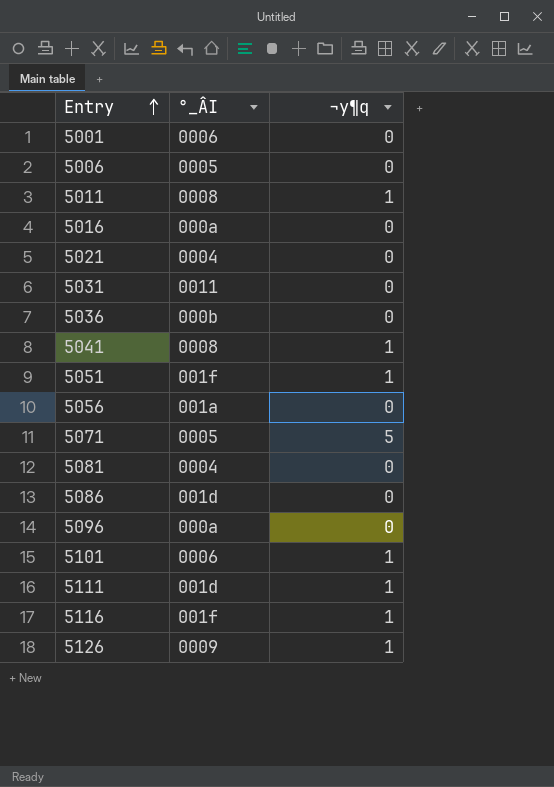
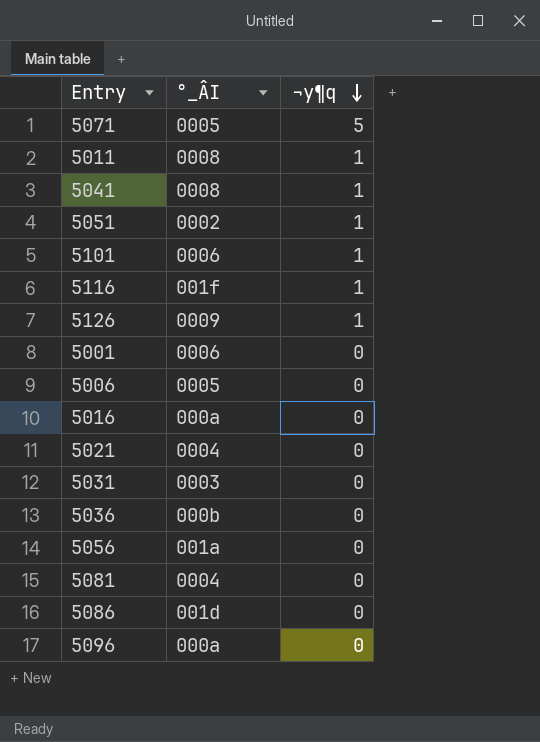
row order: Entry ascending -> ¬y¶q descending
row 5111: 001d | 1 -> none
5051 | °_ÂI: 001f -> 0002
5031 | °_ÂI: 0011 -> 0003

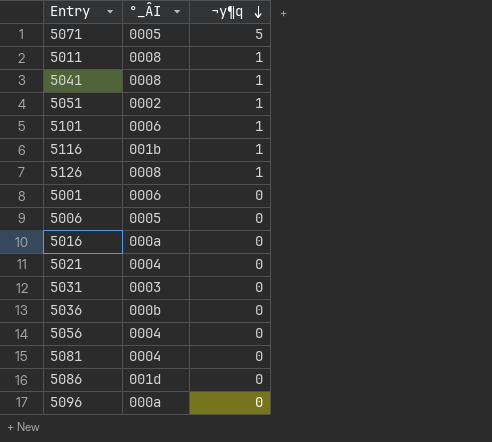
5116 | °_ÂI: 001f -> 001b
5126 | °_ÂI: 0009 -> 0008
5056 | °_ÂI: 001a -> 0004

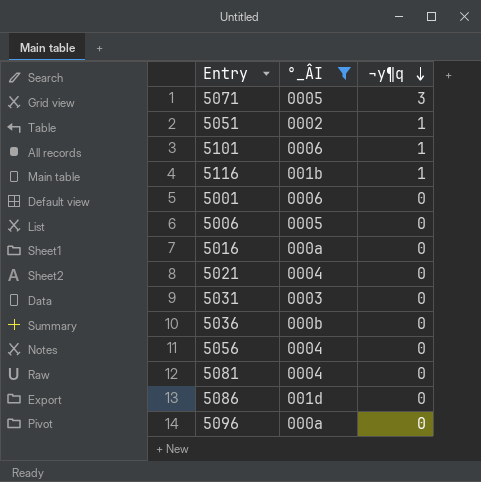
filter: none -> °_ÂI != 0008
5071 | ¬y¶q: 5 -> 3

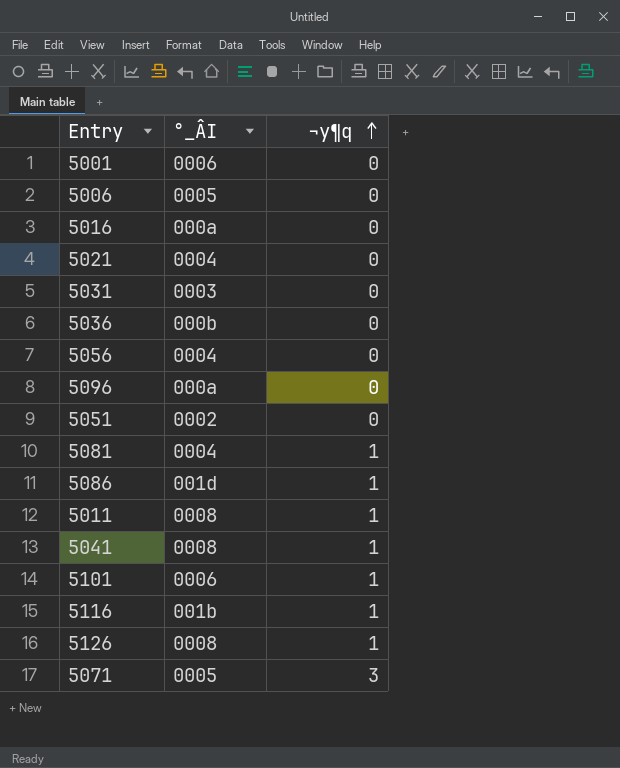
filter: °_ÂI != 0008 -> none
row order: ¬y¶q descending -> ¬y¶q ascending
5051 | ¬y¶q: 1 -> 0
5081 | ¬y¶q: 0 -> 1
5086 | ¬y¶q: 0 -> 1

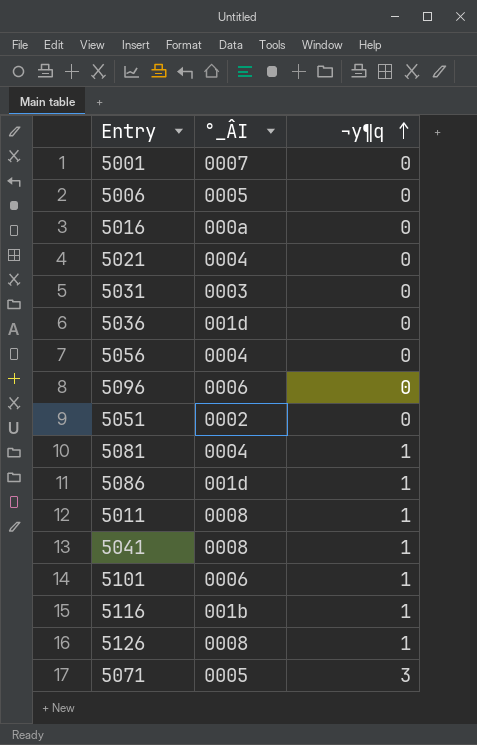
5001 | °_ÂI: 0006 -> 0007
5036 | °_ÂI: 000b -> 001d
5096 | °_ÂI: 000a -> 0006

